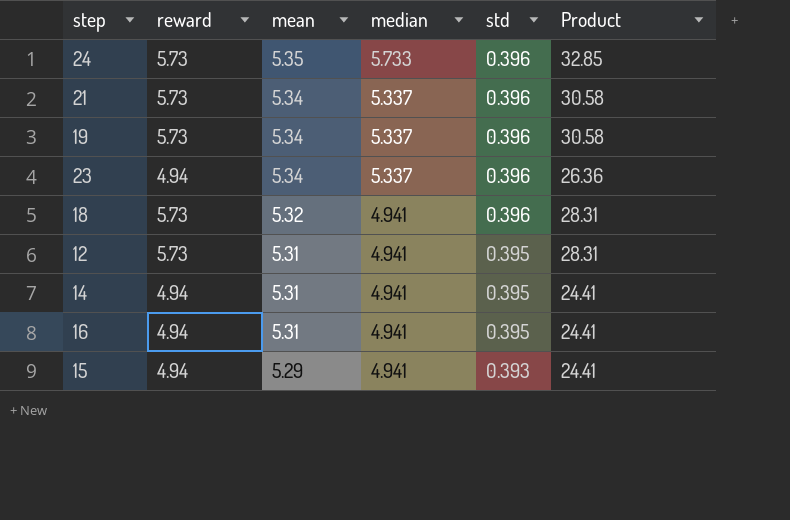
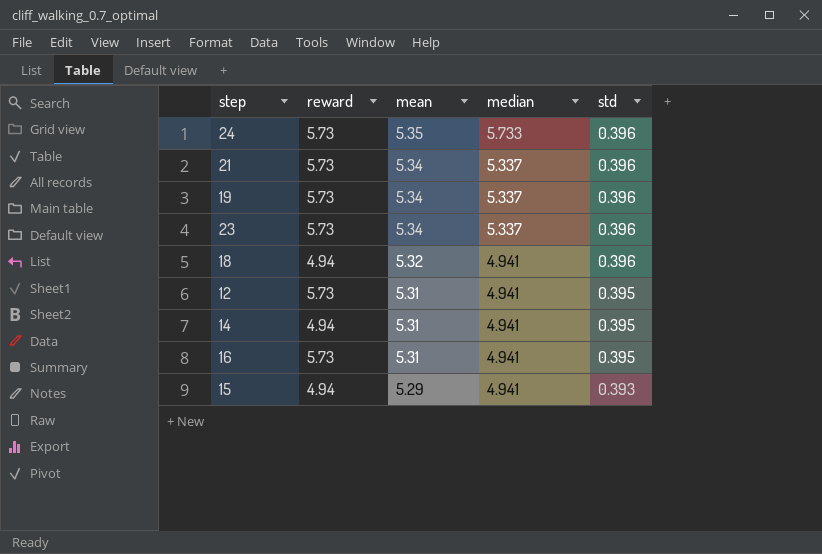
column Product | formula: [reward] * [median] -> none
23 | reward: 4.94 -> 5.73
18 | reward: 5.73 -> 4.94
16 | reward: 4.94 -> 5.73

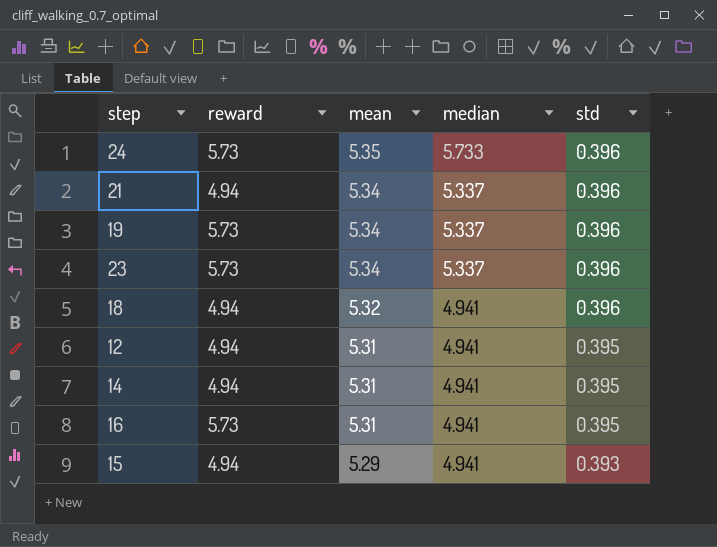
21 | reward: 5.73 -> 4.94
12 | reward: 5.73 -> 4.94

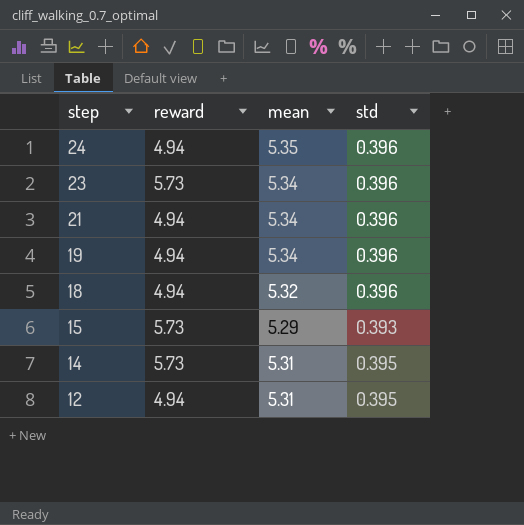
row order: mean descending -> step descending
column median | position: 4 -> none
row 16: 5.73 | 5.31 | 4.941 | 0.395 -> none
24 | reward: 5.73 -> 4.94
19 | reward: 5.73 -> 4.94
15 | reward: 4.94 -> 5.73
14 | reward: 4.94 -> 5.73

